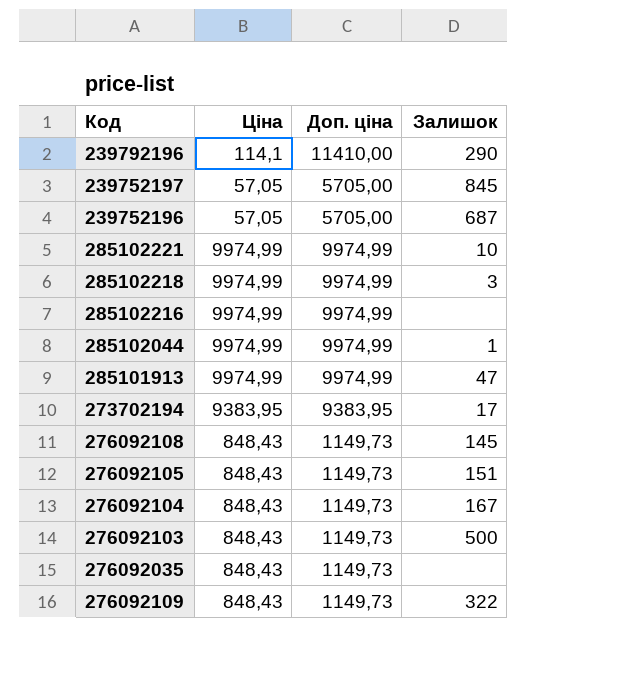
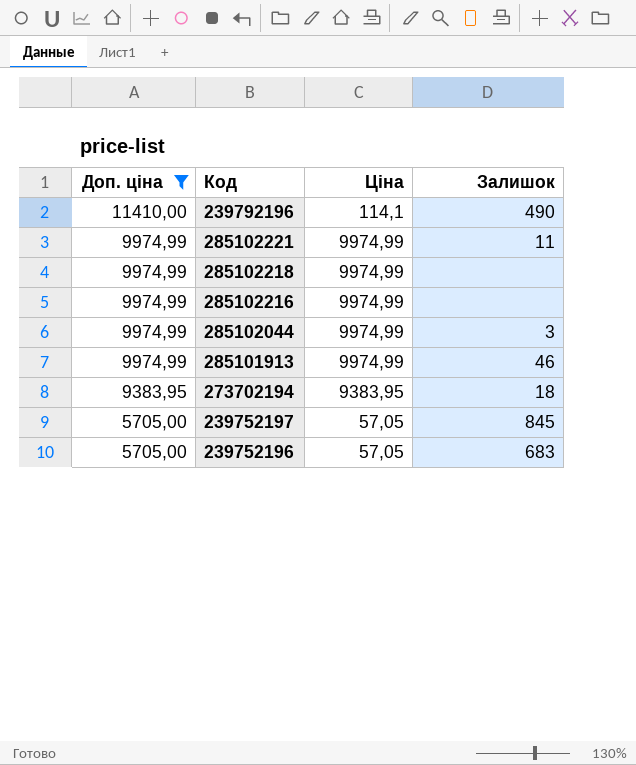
filter: none -> Доп. ціна != 1149,73
row order: none -> Доп. ціна descending
column Доп. ціна | position: 3 -> 1
239792196 | Залишок: 290 -> 490
285102221 | Залишок: 10 -> 11
285102218 | Залишок: 3 -> none
285102044 | Залишок: 1 -> 3
285101913 | Залишок: 47 -> 46
273702194 | Залишок: 17 -> 18
239752196 | Залишок: 687 -> 683

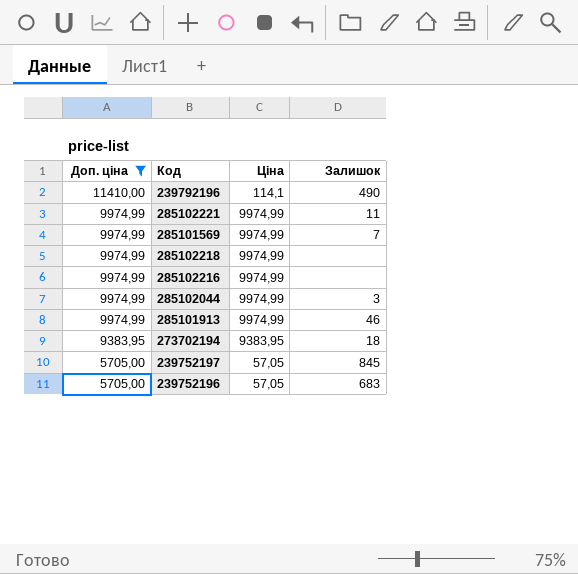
row 285101569: none -> 9974,99 | 9974,99 | 7

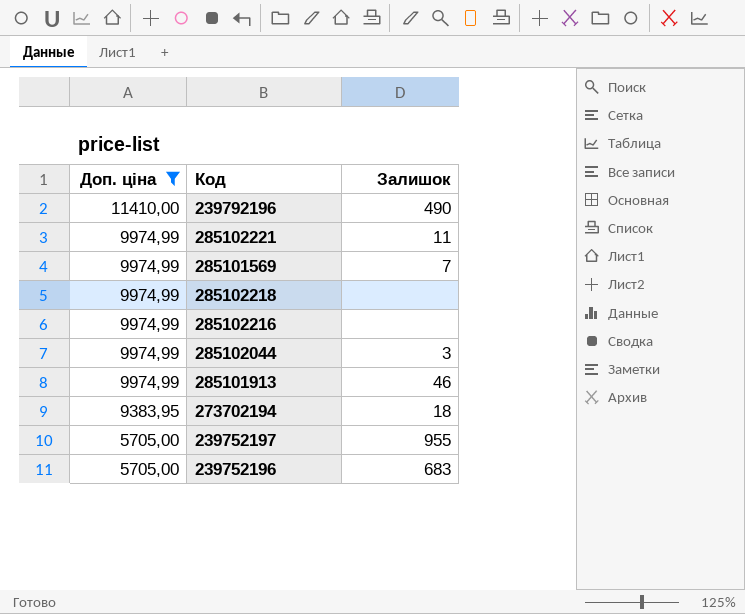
column Ціна | position: 3 -> none
239752197 | Залишок: 845 -> 955

